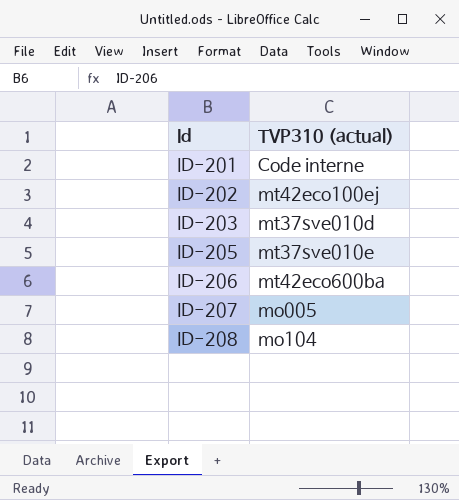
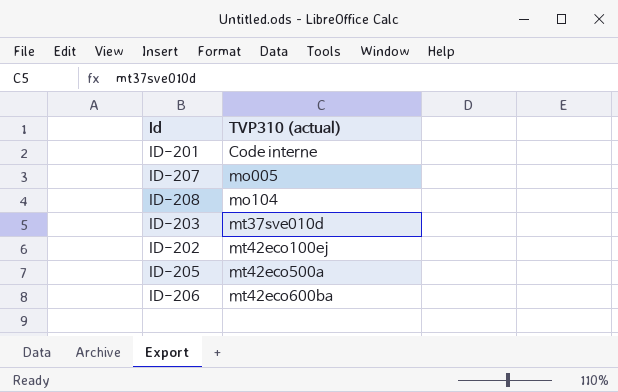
row order: Id ascending -> TVP310 (actual) ascending
ID-205 | TVP310 (actual): mt37sve010e -> mt42eco500a

